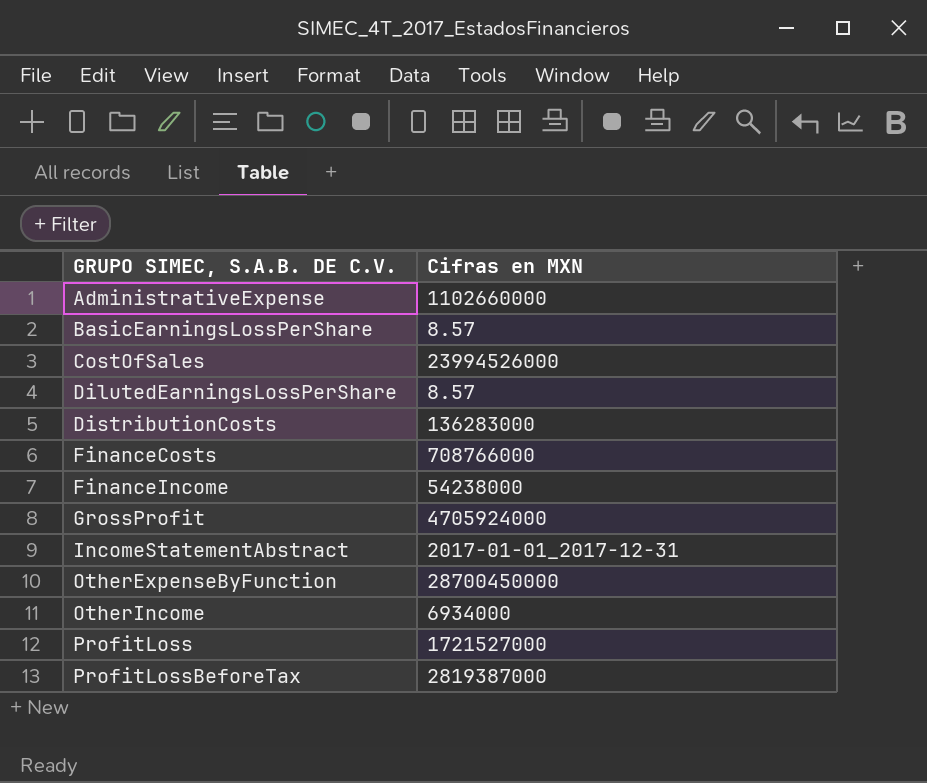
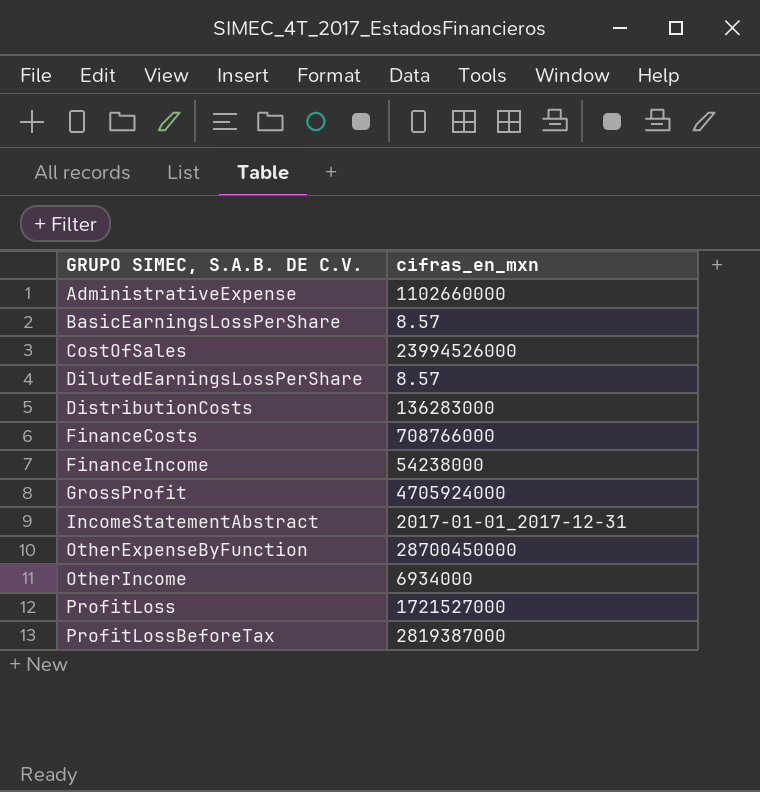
column name: Cifras en MXN -> cifras_en_mxn

